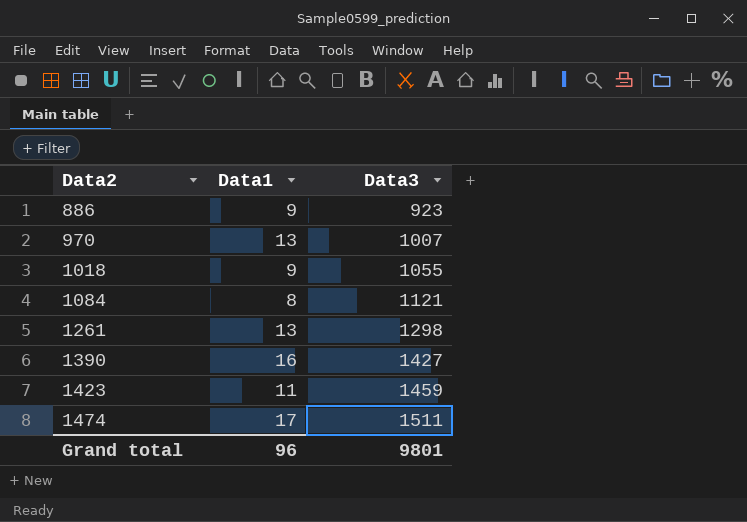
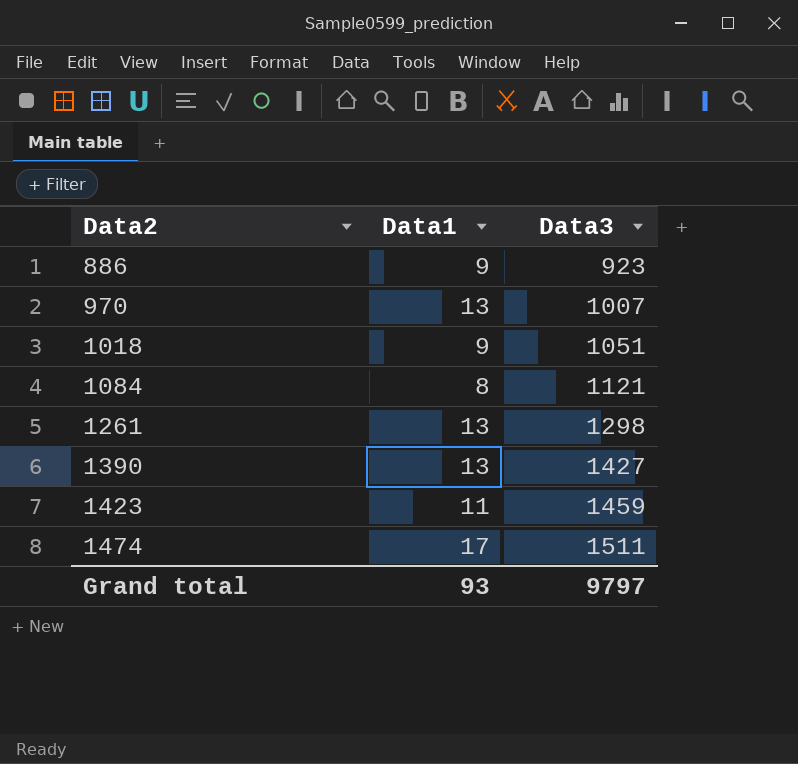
1018 | Data3: 1055 -> 1051
1390 | Data1: 16 -> 13
Grand total | Data1: 96 -> 93
Grand total | Data3: 9801 -> 9797

